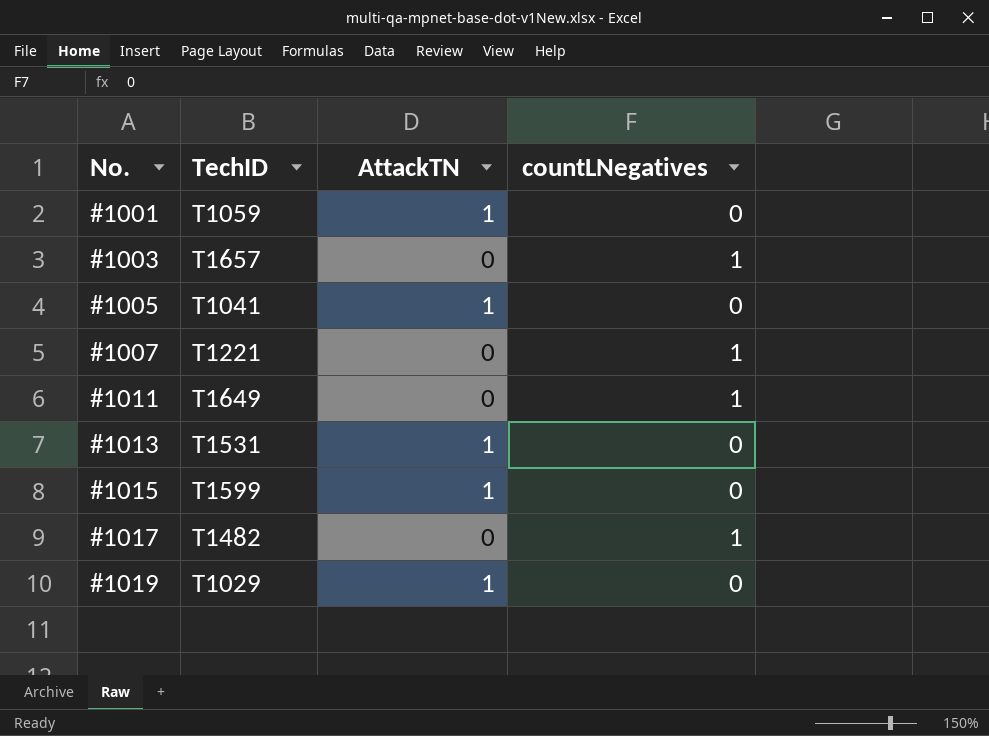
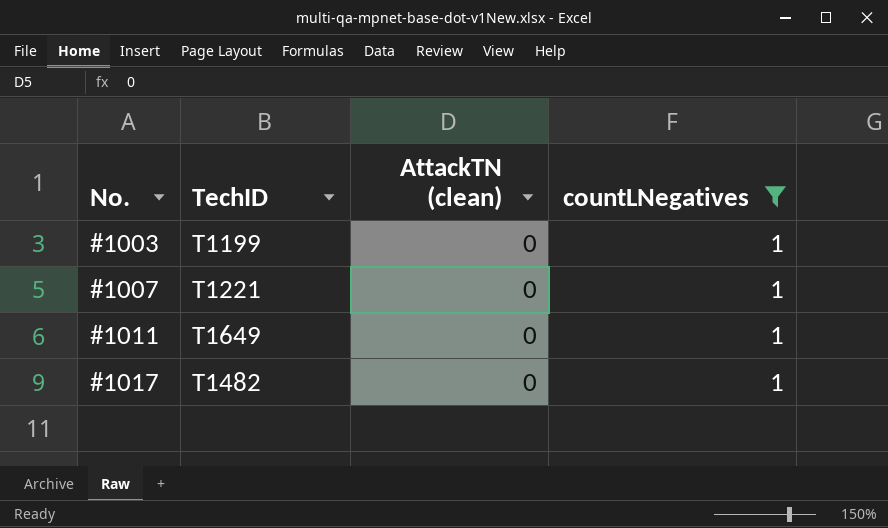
filter: none -> countLNegatives = 1
column name: AttackTN -> AttackTN (clean)
#1003 | TechID: T1657 -> T1199

